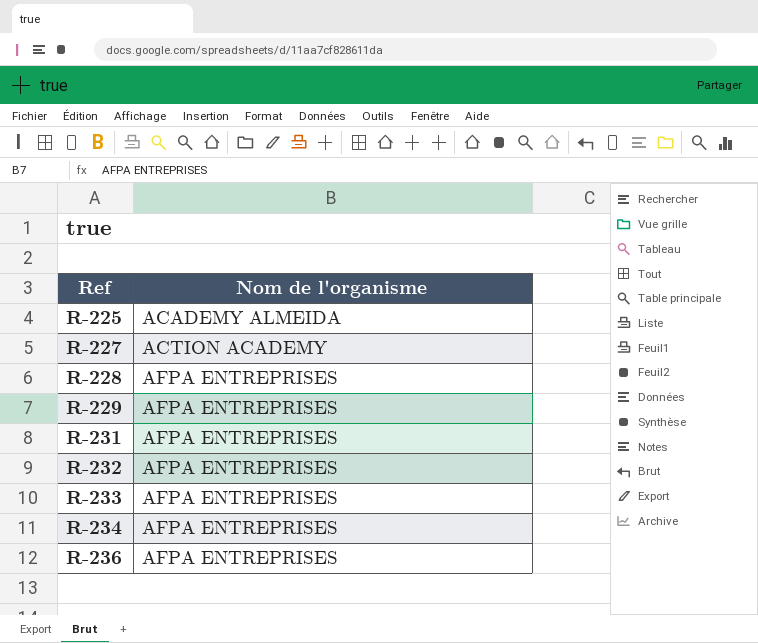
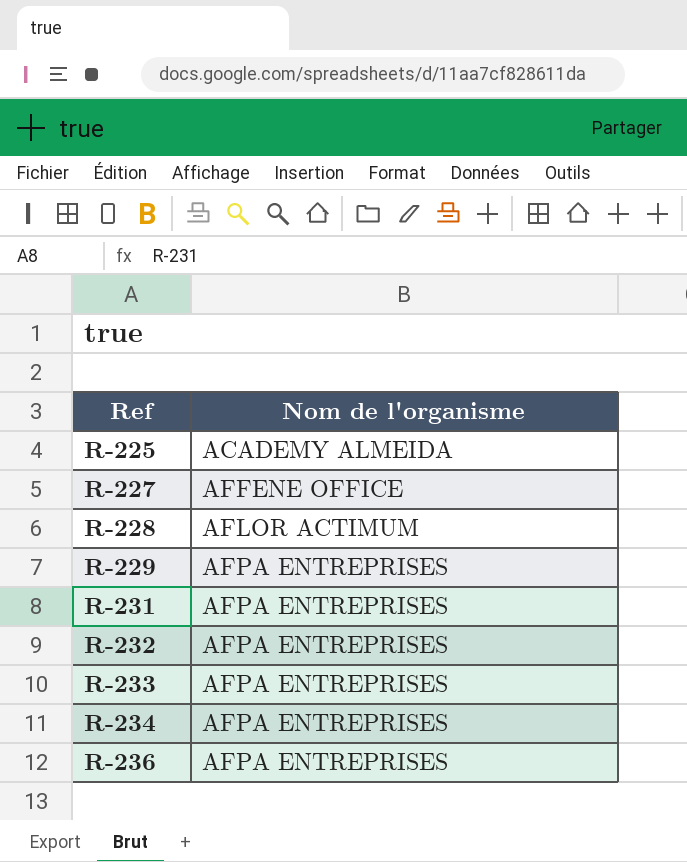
R-227 | Nom de l'organisme: ACTION ACADEMY -> AFFENE OFFICE
R-228 | Nom de l'organisme: AFPA ENTREPRISES -> AFLOR ACTIMUM

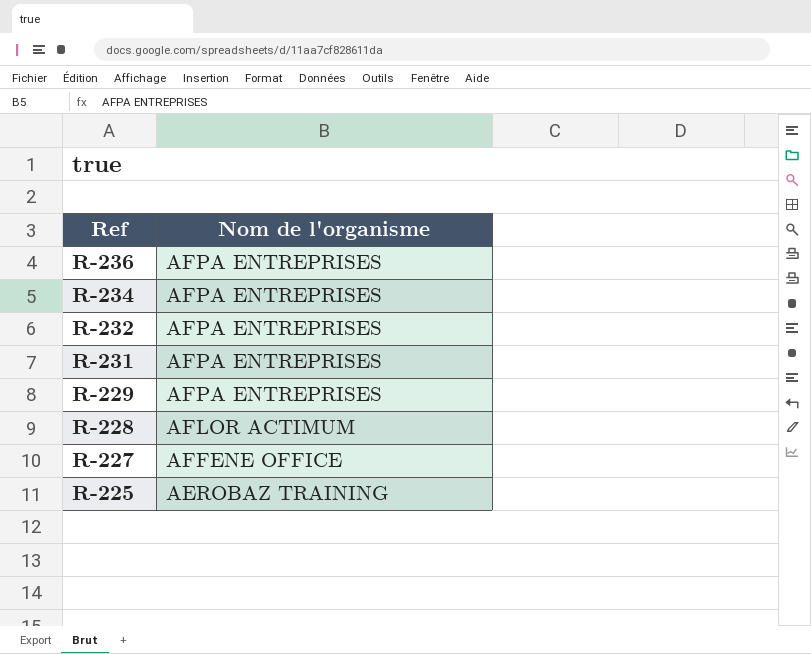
row order: Ref ascending -> Ref descending
row R-233: AFPA ENTREPRISES -> none
R-225 | Nom de l'organisme: ACADEMY ALMEIDA -> AEROBAZ TRAINING

